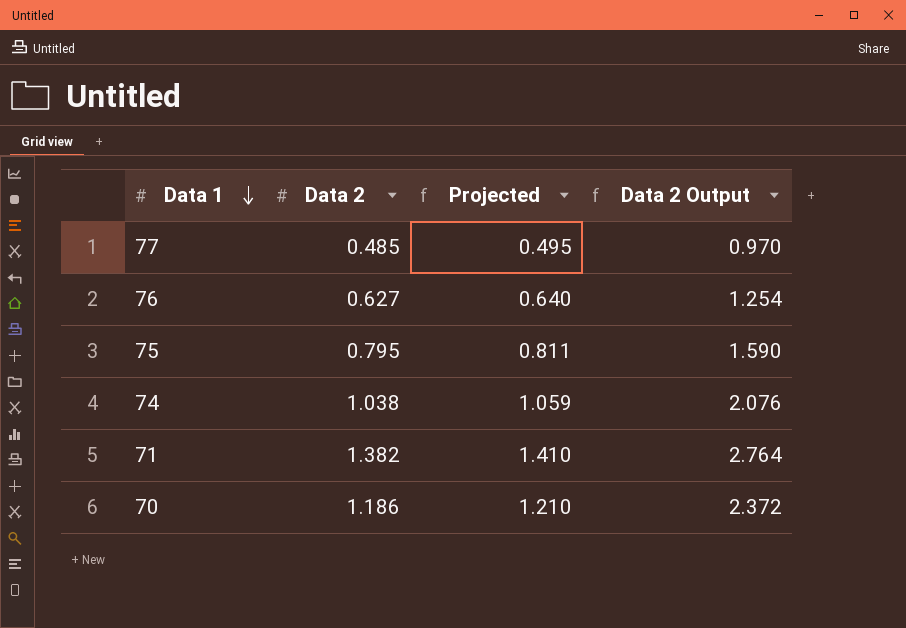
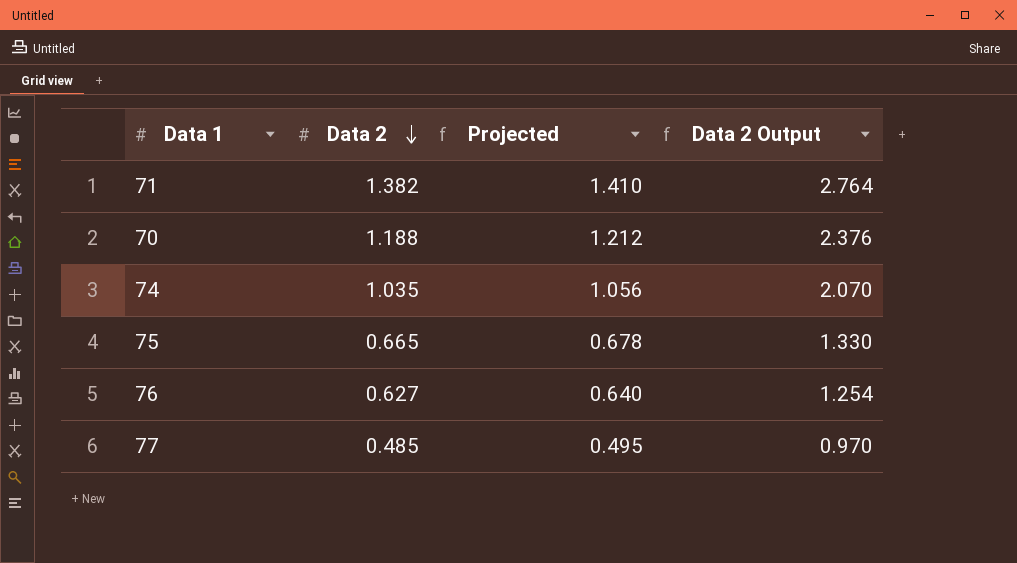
row order: Data 1 descending -> Data 2 descending
70 | Data 2: 1.186 -> 1.188
70 | Projected: 1.210 -> 1.212
70 | Data 2 Output: 2.372 -> 2.376
74 | Data 2: 1.038 -> 1.035
74 | Projected: 1.059 -> 1.056
74 | Data 2 Output: 2.076 -> 2.070
75 | Data 2: 0.795 -> 0.665
75 | Projected: 0.811 -> 0.678
75 | Data 2 Output: 1.590 -> 1.330

